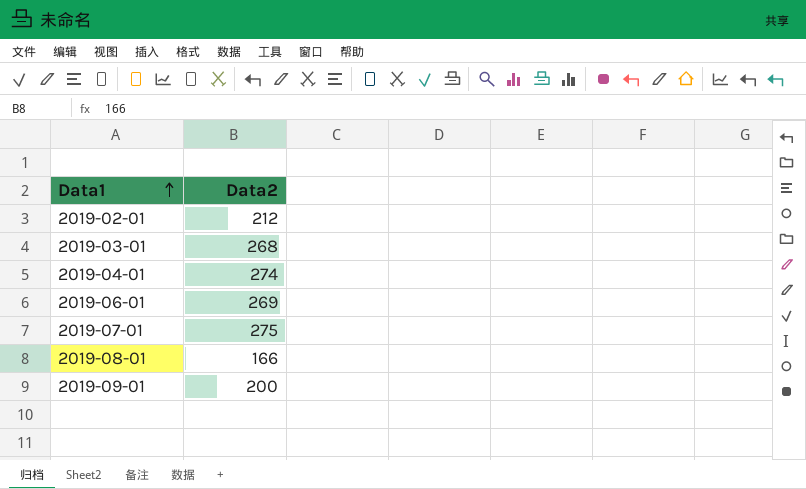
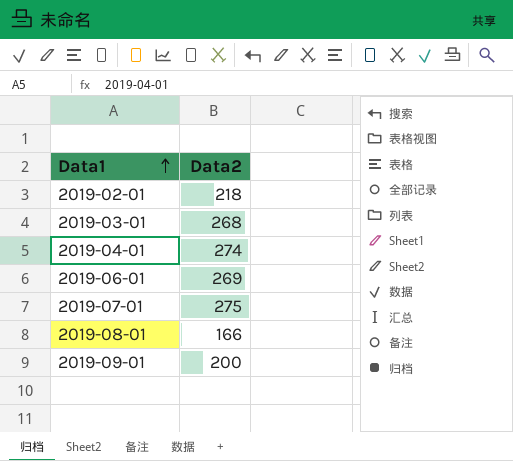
2019-02-01 | Data2: 212 -> 218

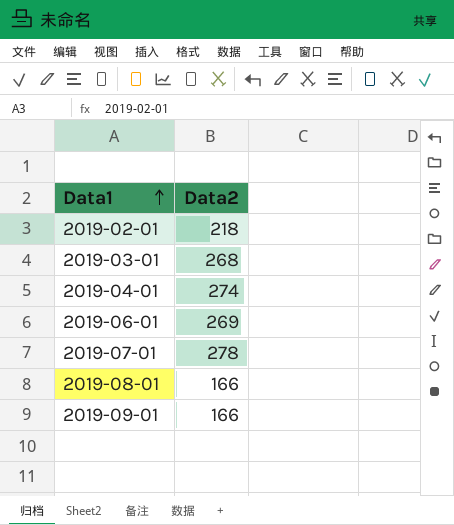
2019-07-01 | Data2: 275 -> 278
2019-09-01 | Data2: 200 -> 166

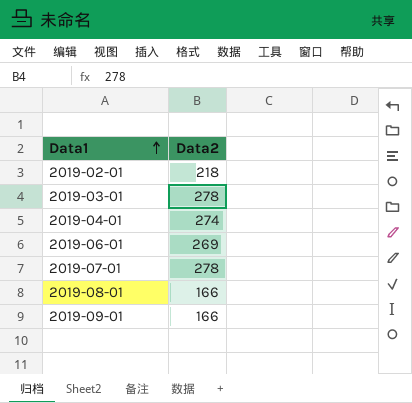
2019-03-01 | Data2: 268 -> 278

